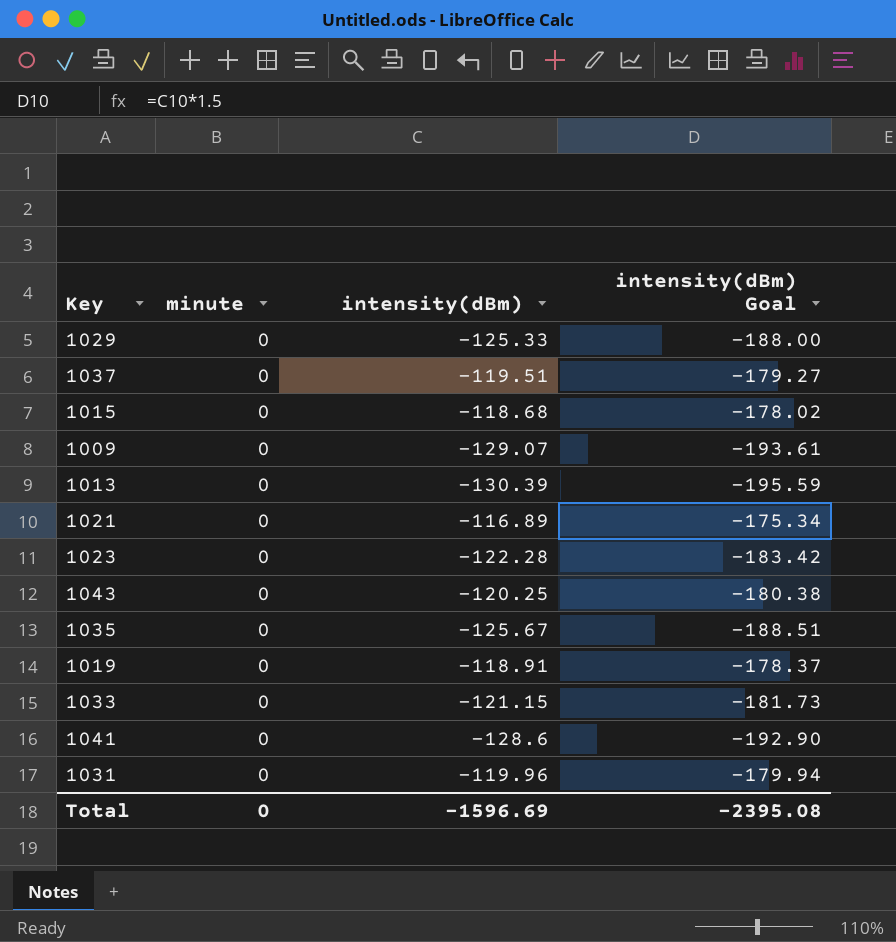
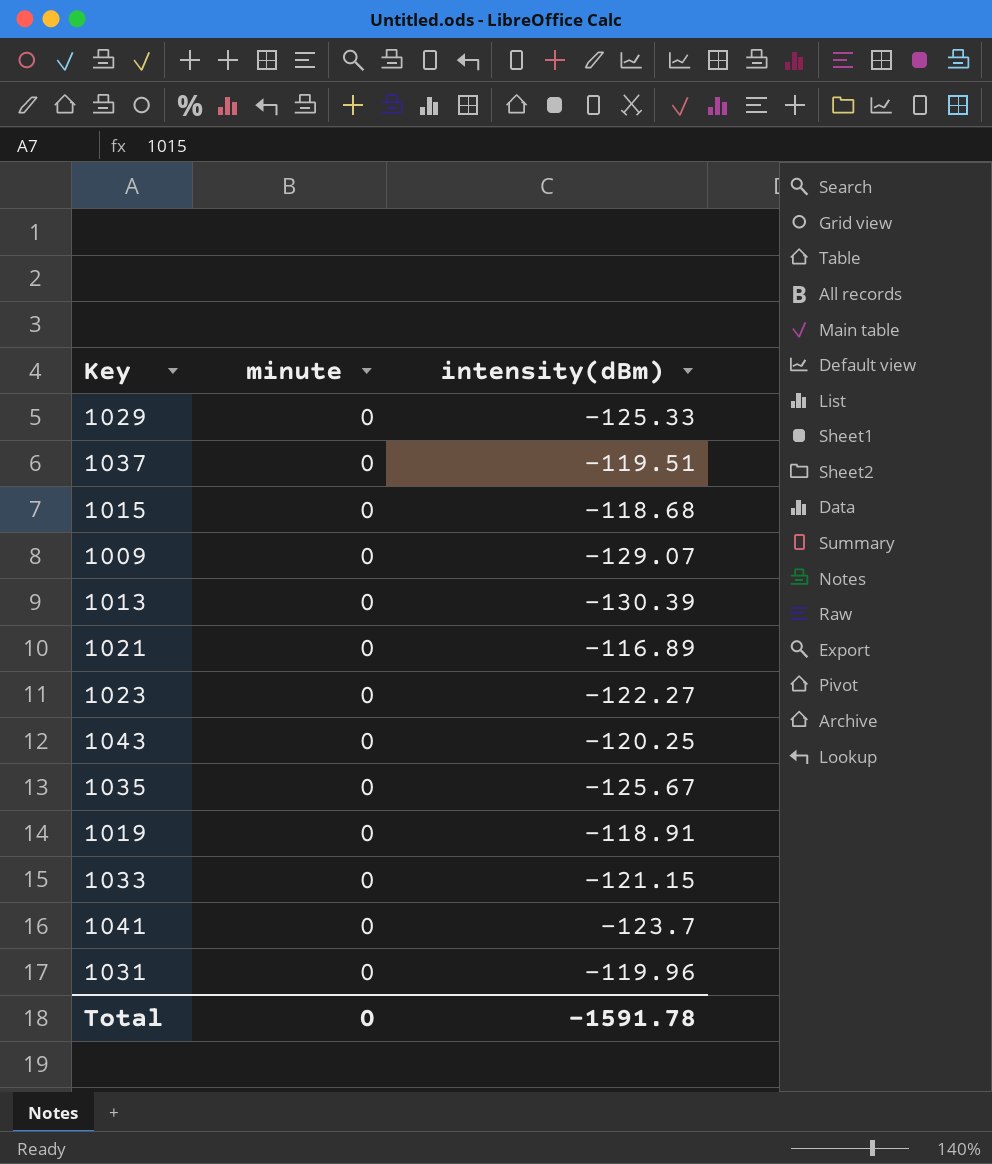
column intensity(dBm) Goal | formula: [intensity(dBm)] * 1.5 -> none
1023 | intensity(dBm): -122.28 -> -122.27
1041 | intensity(dBm): -128.6 -> -123.7
Total | intensity(dBm): -1596.69 -> -1591.78

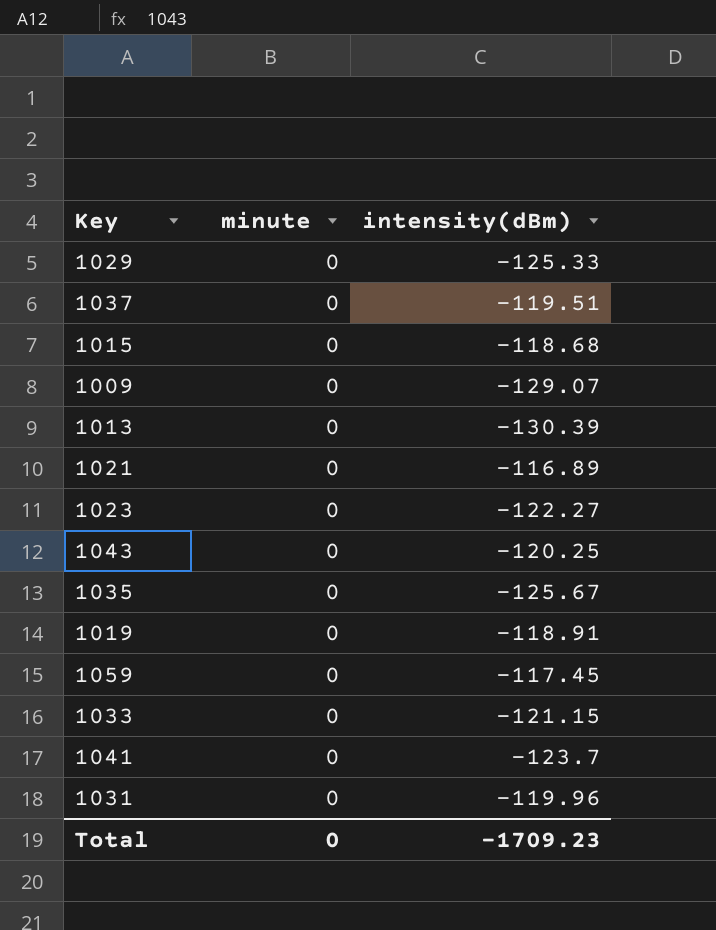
row 1059: none -> 0 | -117.45
Total | intensity(dBm): -1591.78 -> -1709.23

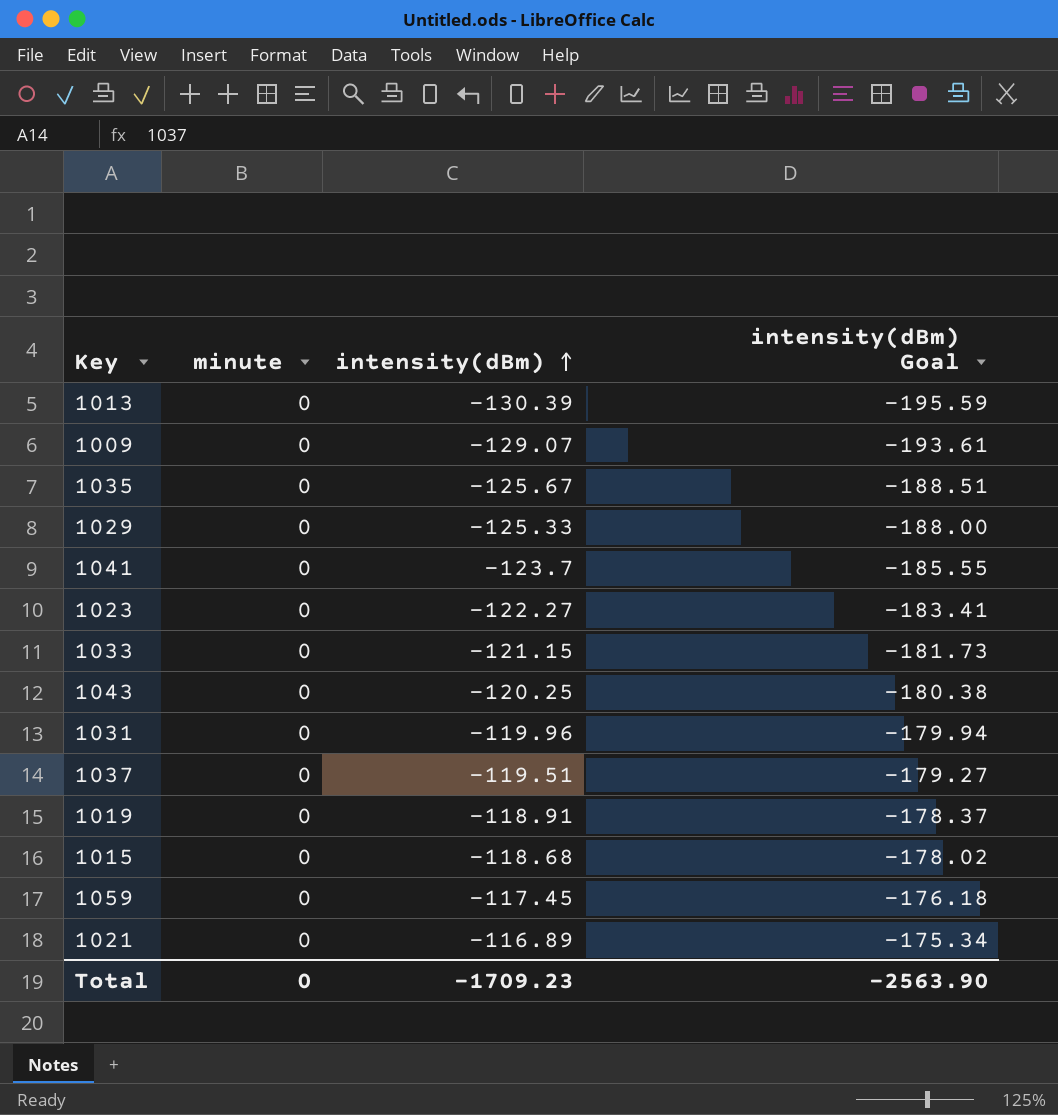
row order: none -> intensity(dBm) ascending
column intensity(dBm) Goal | formula: none -> [intensity(dBm)] * 1.5

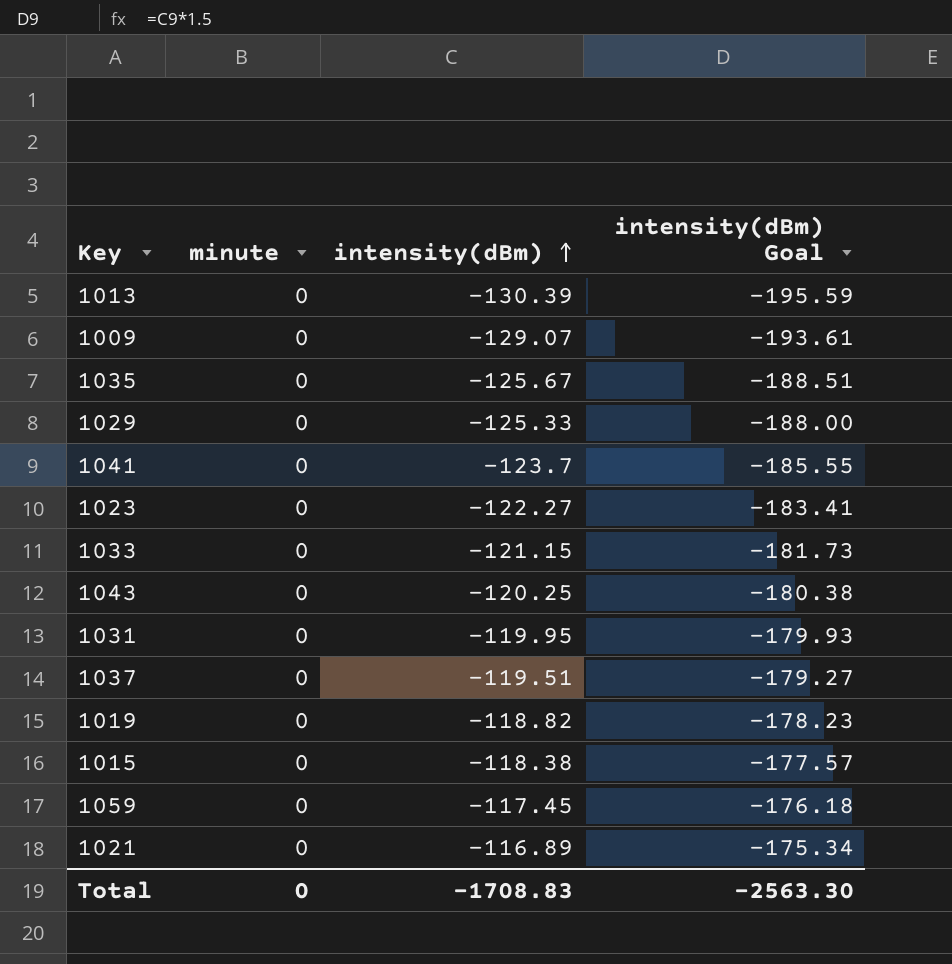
1031 | intensity(dBm): -119.96 -> -119.95
1031 | intensity(dBm) Goal: -179.94 -> -179.93
1019 | intensity(dBm): -118.91 -> -118.82
1019 | intensity(dBm) Goal: -178.37 -> -178.23
1015 | intensity(dBm): -118.68 -> -118.38
1015 | intensity(dBm) Goal: -178.02 -> -177.57
Total | intensity(dBm): -1709.23 -> -1708.83
Total | intensity(dBm) Goal: -2563.90 -> -2563.30

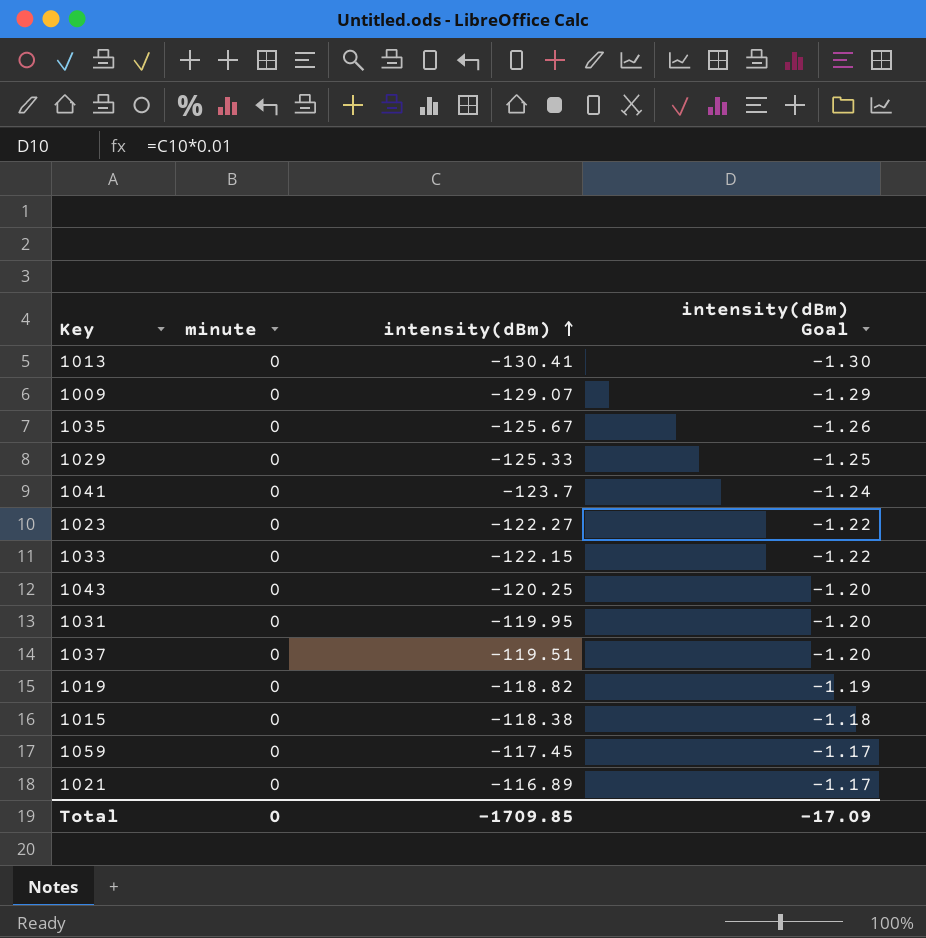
column intensity(dBm) Goal | formula: [intensity(dBm)] * 1.5 -> [intensity(dBm)] * 0.01
1013 | intensity(dBm): -130.39 -> -130.41
1033 | intensity(dBm): -121.15 -> -122.15
Total | intensity(dBm): -1708.83 -> -1709.85
Total | intensity(dBm) Goal: -2563.30 -> -17.09

